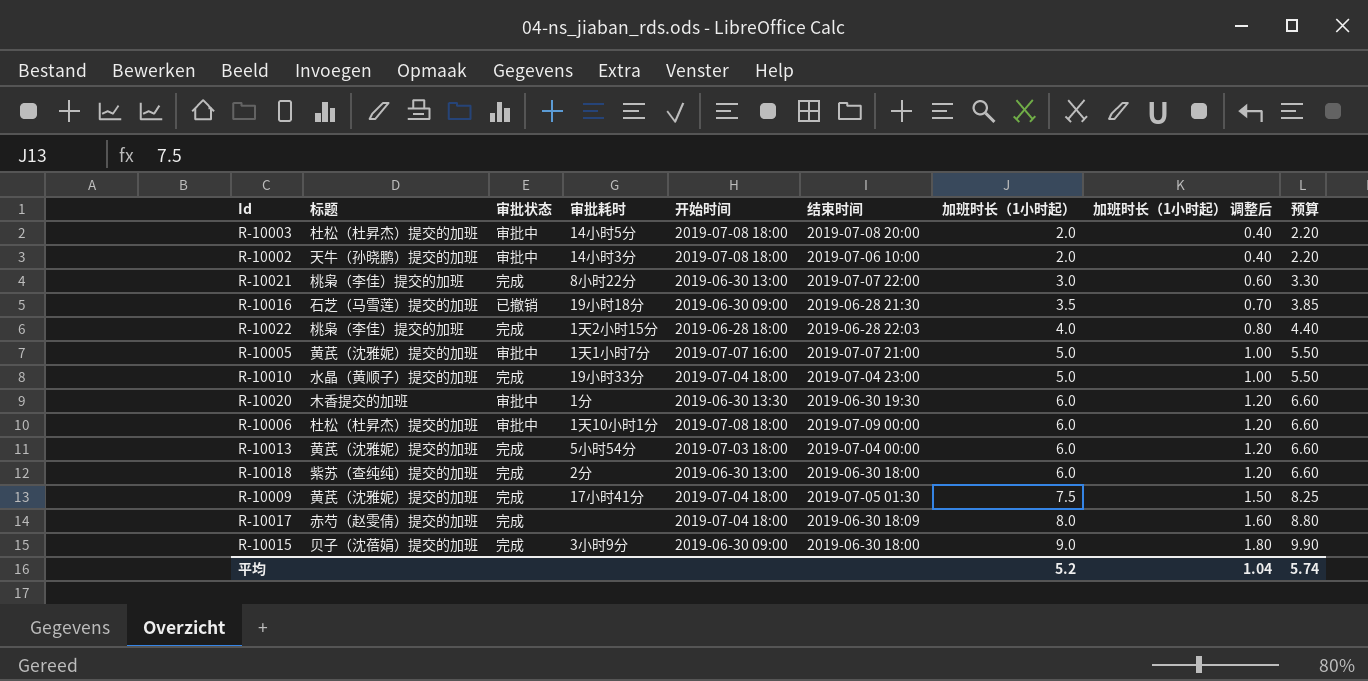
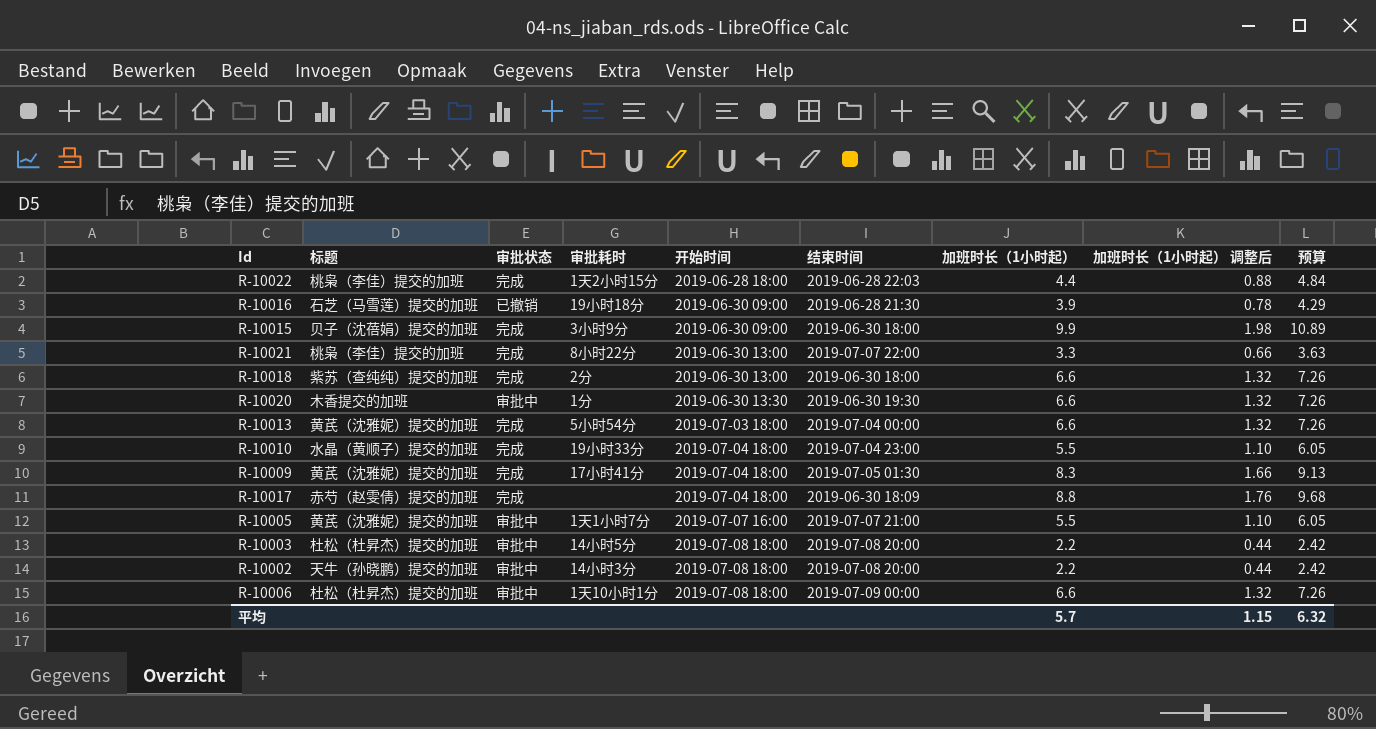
row order: 加班时长（1小时起） ascending -> 开始时间 ascending
R-10022 | 加班时长（1小时起）: 4.0 -> 4.4
R-10022 | 加班时长（1小时起） 调整后: 0.80 -> 0.88
R-10022 | 预算: 4.40 -> 4.84
R-10016 | 加班时长（1小时起）: 3.5 -> 3.9
R-10016 | 加班时长（1小时起） 调整后: 0.70 -> 0.78
R-10016 | 预算: 3.85 -> 4.29
R-10015 | 加班时长（1小时起）: 9.0 -> 9.9
R-10015 | 加班时长（1小时起） 调整后: 1.80 -> 1.98
R-10015 | 预算: 9.90 -> 10.89
R-10021 | 加班时长（1小时起）: 3.0 -> 3.3
R-10021 | 加班时长（1小时起） 调整后: 0.60 -> 0.66
R-10021 | 预算: 3.30 -> 3.63
R-10018 | 加班时长（1小时起）: 6.0 -> 6.6
R-10018 | 加班时长（1小时起） 调整后: 1.20 -> 1.32
R-10018 | 预算: 6.60 -> 7.26
R-10020 | 加班时长（1小时起）: 6.0 -> 6.6
R-10020 | 加班时长（1小时起） 调整后: 1.20 -> 1.32
R-10020 | 预算: 6.60 -> 7.26
R-10013 | 加班时长（1小时起）: 6.0 -> 6.6
R-10013 | 加班时长（1小时起） 调整后: 1.20 -> 1.32
R-10013 | 预算: 6.60 -> 7.26
R-10010 | 加班时长（1小时起）: 5.0 -> 5.5
R-10010 | 加班时长（1小时起） 调整后: 1.00 -> 1.10
R-10010 | 预算: 5.50 -> 6.05
R-10009 | 加班时长（1小时起）: 7.5 -> 8.3
R-10009 | 加班时长（1小时起） 调整后: 1.50 -> 1.66
R-10009 | 预算: 8.25 -> 9.13
R-10017 | 加班时长（1小时起）: 8.0 -> 8.8
R-10017 | 加班时长（1小时起） 调整后: 1.60 -> 1.76
R-10017 | 预算: 8.80 -> 9.68
R-10005 | 加班时长（1小时起）: 5.0 -> 5.5
R-10005 | 加班时长（1小时起） 调整后: 1.00 -> 1.10
R-10005 | 预算: 5.50 -> 6.05
R-10003 | 加班时长（1小时起）: 2.0 -> 2.2
R-10003 | 加班时长（1小时起） 调整后: 0.40 -> 0.44
R-10003 | 预算: 2.20 -> 2.42
R-10002 | 结束时间: 2019-07-06 10:00 -> 2019-07-08 20:00
R-10002 | 加班时长（1小时起）: 2.0 -> 2.2
R-10002 | 加班时长（1小时起） 调整后: 0.40 -> 0.44
R-10002 | 预算: 2.20 -> 2.42
R-10006 | 加班时长（1小时起）: 6.0 -> 6.6
R-10006 | 加班时长（1小时起） 调整后: 1.20 -> 1.32
R-10006 | 预算: 6.60 -> 7.26
平均 | 加班时长（1小时起）: 5.2 -> 5.7
平均 | 加班时长（1小时起） 调整后: 1.04 -> 1.15
平均 | 预算: 5.74 -> 6.32

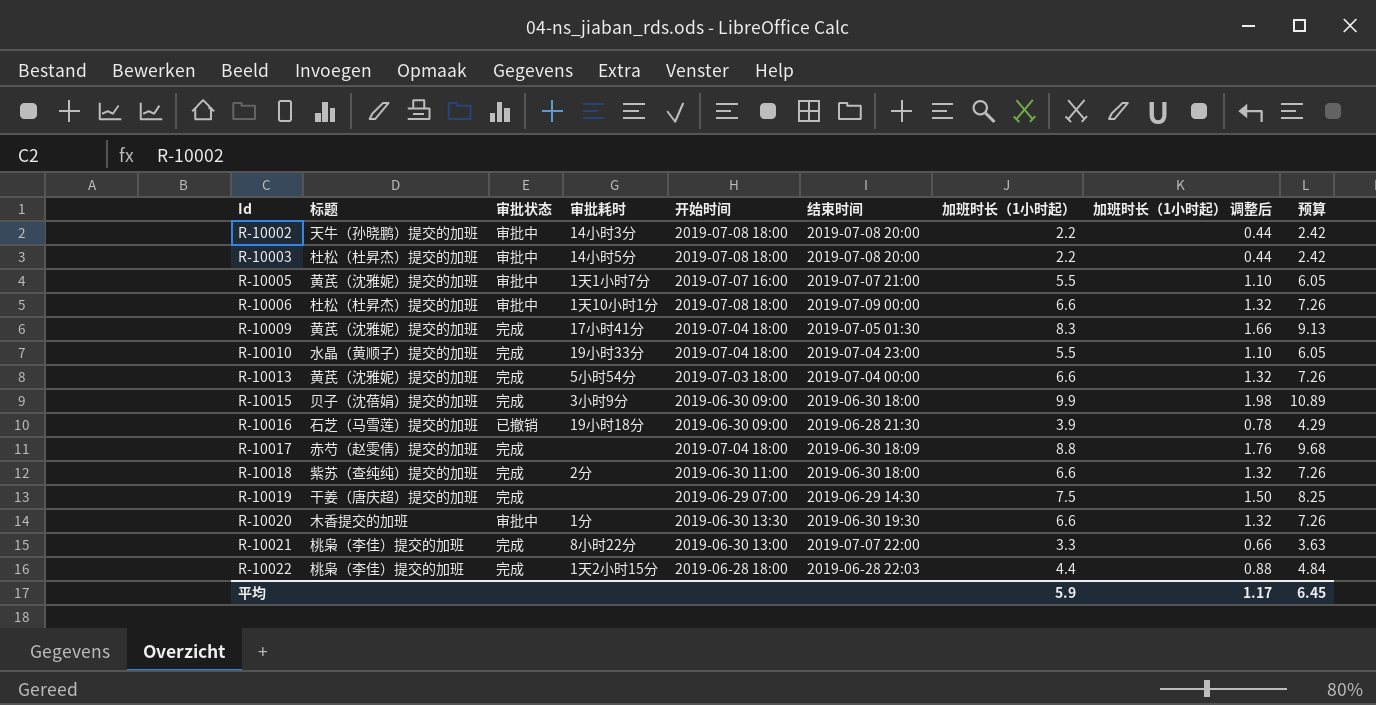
row order: 开始时间 ascending -> Id ascending
R-10018 | 开始时间: 2019-06-30 13:00 -> 2019-06-30 11:00
row R-10019: none -> 干姜（唐庆超）提交的加班 | 完成 | none | 2019-06-29 07:00 | 2019-06-29 14:30 | 7.5 | 1.50 | 8.25
平均 | 加班时长（1小时起）: 5.7 -> 5.9
平均 | 加班时长（1小时起） 调整后: 1.15 -> 1.17
平均 | 预算: 6.32 -> 6.45

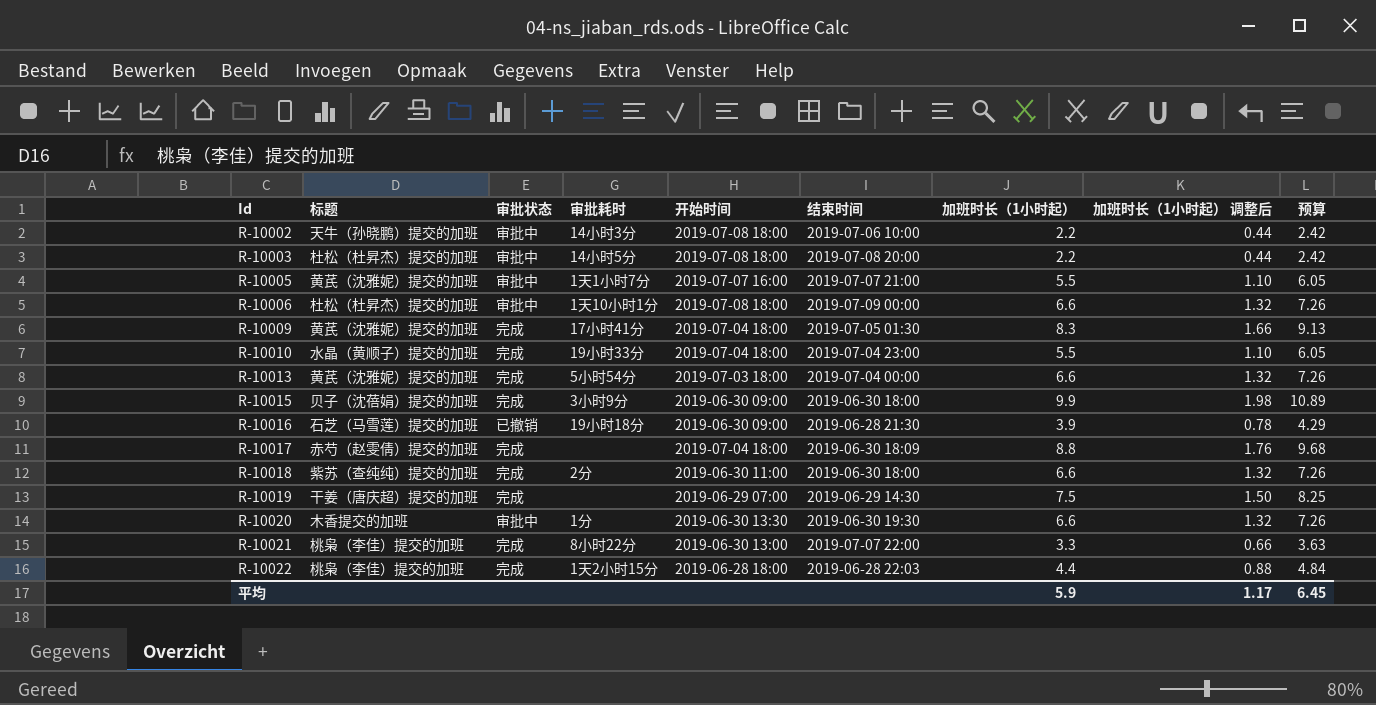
R-10002 | 结束时间: 2019-07-08 20:00 -> 2019-07-06 10:00

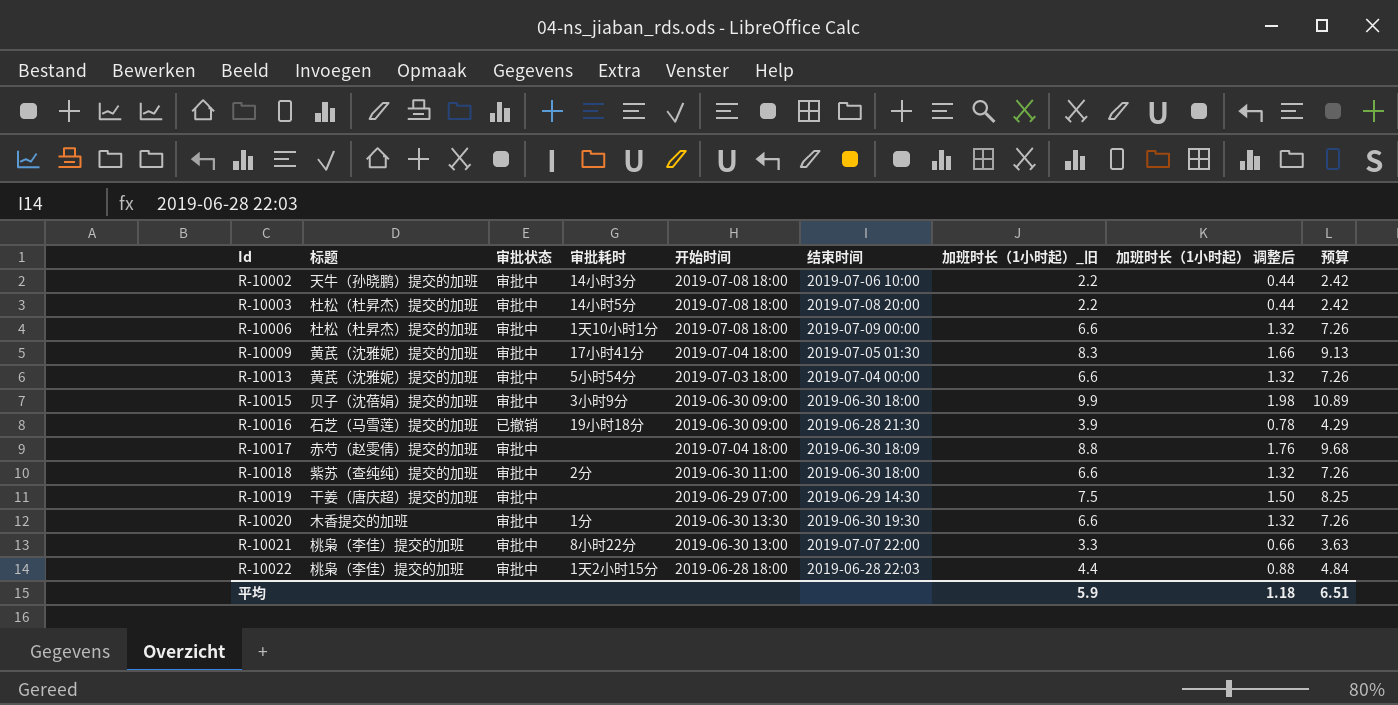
column name: 加班时长（1小时起） -> 加班时长（1小时起）_旧
row R-10005: 黄芪（沈雅妮）提交的加班 | 审批中 | 1天1小时7分 | 2019-07-07 16:00 | 2019-07-07 21:00 | 5.5 | 1.10 | 6.05 -> none
row R-10010: 水晶（黄顺子）提交的加班 | 完成 | 19小时33分 | 2019-07-04 18:00 | 2019-07-04 23:00 | 5.5 | 1.10 | 6.05 -> none
R-10009 | 审批状态: 完成 -> 审批中
R-10013 | 审批状态: 完成 -> 审批中
R-10015 | 审批状态: 完成 -> 审批中
R-10017 | 审批状态: 完成 -> 审批中
R-10018 | 审批状态: 完成 -> 审批中
R-10019 | 审批状态: 完成 -> 审批中
R-10021 | 审批状态: 完成 -> 审批中
R-10022 | 审批状态: 完成 -> 审批中
平均 | 加班时长（1小时起） 调整后: 1.17 -> 1.18
平均 | 预算: 6.45 -> 6.51

